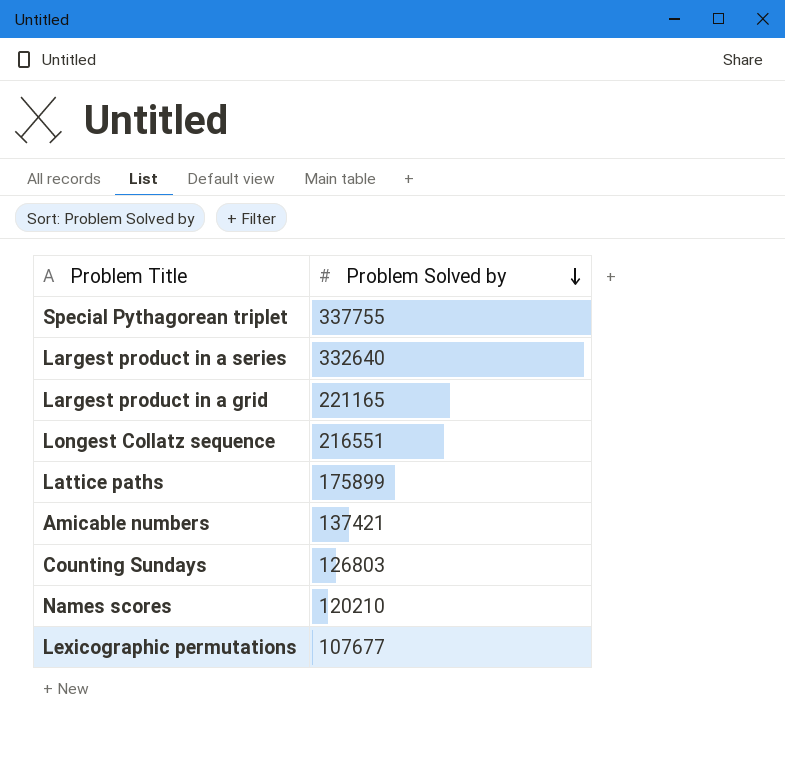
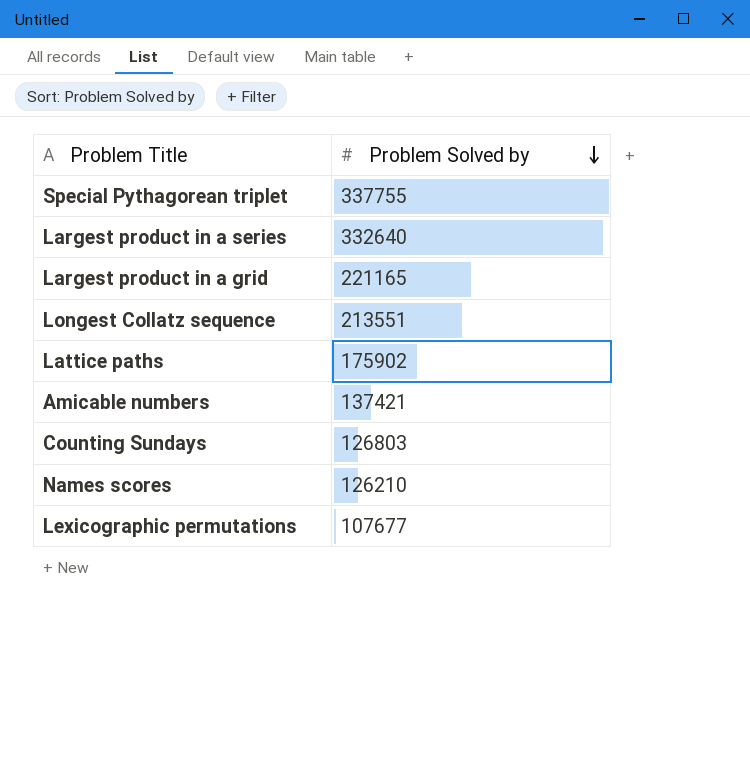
Longest Collatz sequence | Problem Solved by: 216551 -> 213551
Lattice paths | Problem Solved by: 175899 -> 175902
Names scores | Problem Solved by: 120210 -> 126210

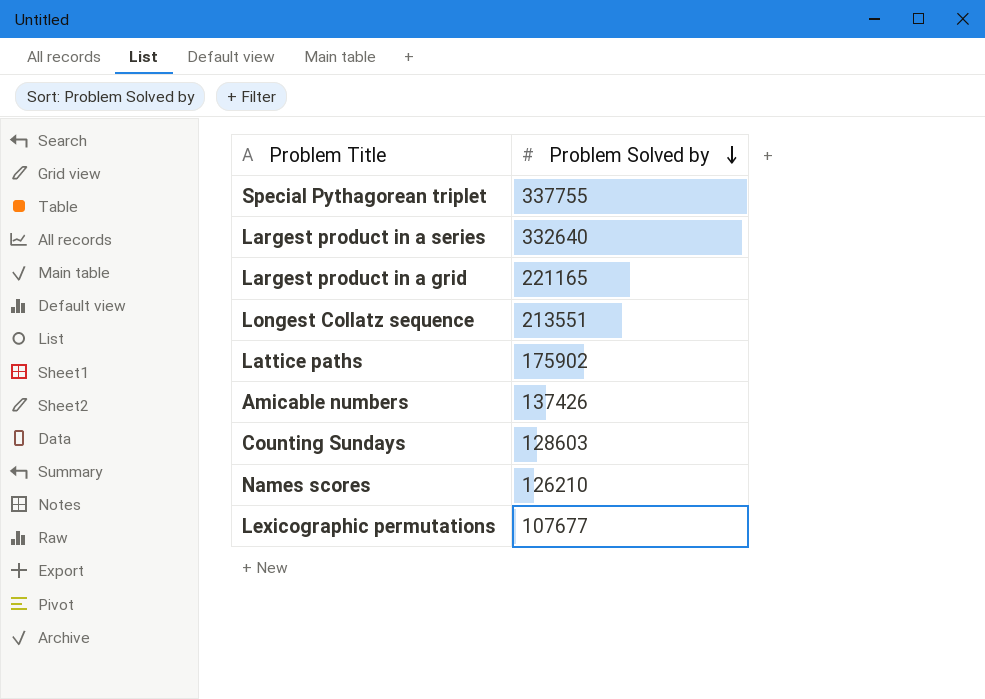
Amicable numbers | Problem Solved by: 137421 -> 137426
Counting Sundays | Problem Solved by: 126803 -> 128603

